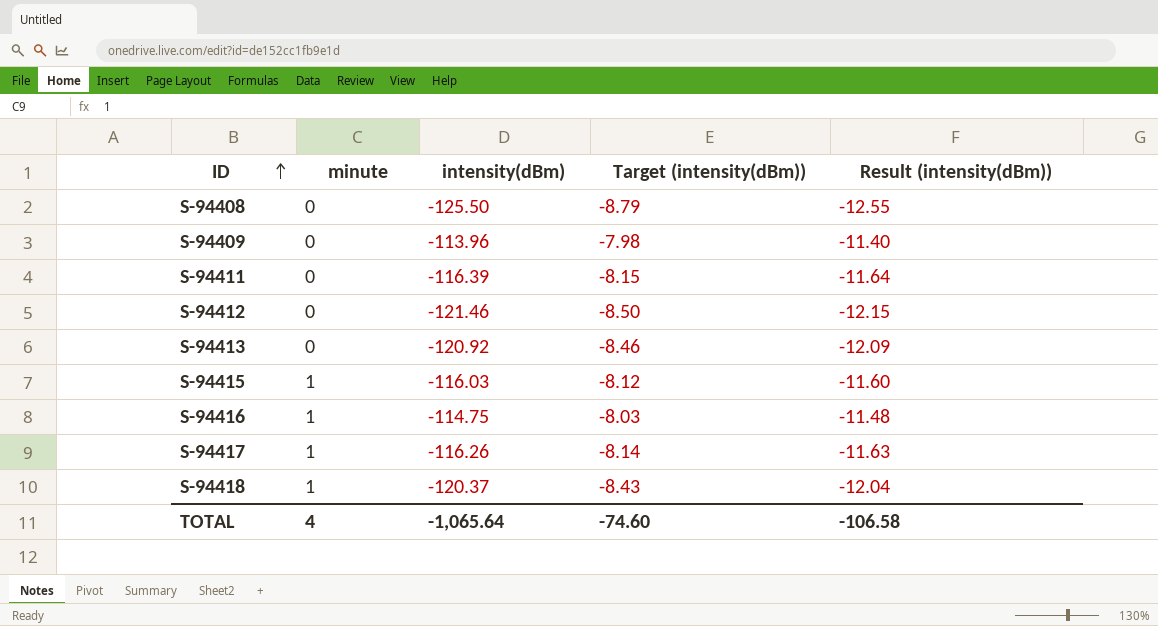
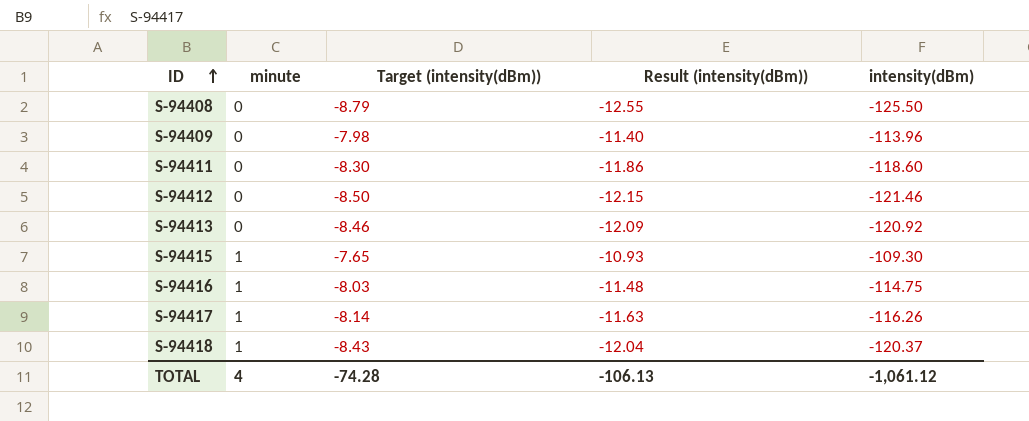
column intensity(dBm) | position: 3 -> 5
S-94411 | Target (intensity(dBm)): -8.15 -> -8.30
S-94411 | Result (intensity(dBm)): -11.64 -> -11.86
S-94411 | intensity(dBm): -116.39 -> -118.60
S-94415 | Target (intensity(dBm)): -8.12 -> -7.65
S-94415 | Result (intensity(dBm)): -11.60 -> -10.93
S-94415 | intensity(dBm): -116.03 -> -109.30
TOTAL | Target (intensity(dBm)): -74.60 -> -74.28
TOTAL | Result (intensity(dBm)): -106.58 -> -106.13
TOTAL | intensity(dBm): -1,065.64 -> -1,061.12

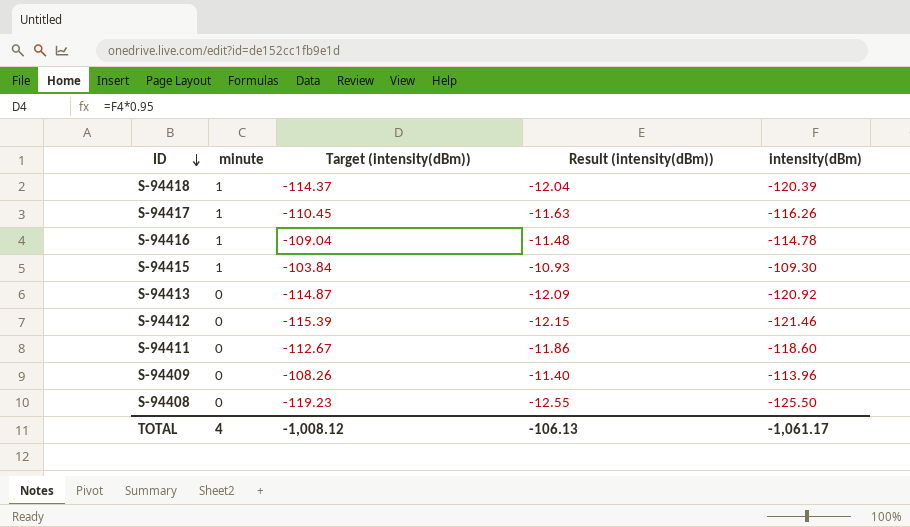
row order: ID ascending -> ID descending
column Target (intensity(dBm)) | formula: [intensity(dBm)] * 0.07 -> [intensity(dBm)] * 0.95
S-94418 | intensity(dBm): -120.37 -> -120.39
S-94416 | intensity(dBm): -114.75 -> -114.78
TOTAL | Target (intensity(dBm)): -74.28 -> -1,008.12
TOTAL | intensity(dBm): -1,061.12 -> -1,061.17

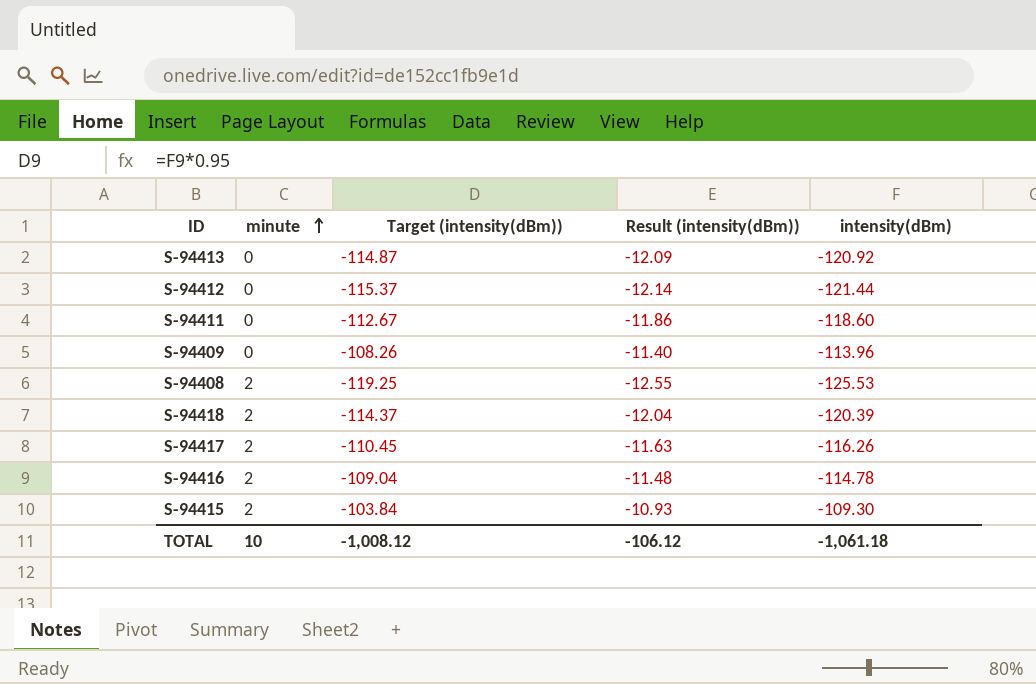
row order: ID descending -> minute ascending
S-94412 | Target (intensity(dBm)): -115.39 -> -115.37
S-94412 | Result (intensity(dBm)): -12.15 -> -12.14
S-94412 | intensity(dBm): -121.46 -> -121.44
S-94408 | minute: 0 -> 2
S-94408 | Target (intensity(dBm)): -119.23 -> -119.25
S-94408 | intensity(dBm): -125.50 -> -125.53
S-94418 | minute: 1 -> 2
S-94417 | minute: 1 -> 2
S-94416 | minute: 1 -> 2
S-94415 | minute: 1 -> 2
TOTAL | minute: 4 -> 10
TOTAL | Result (intensity(dBm)): -106.13 -> -106.12
TOTAL | intensity(dBm): -1,061.17 -> -1,061.18

